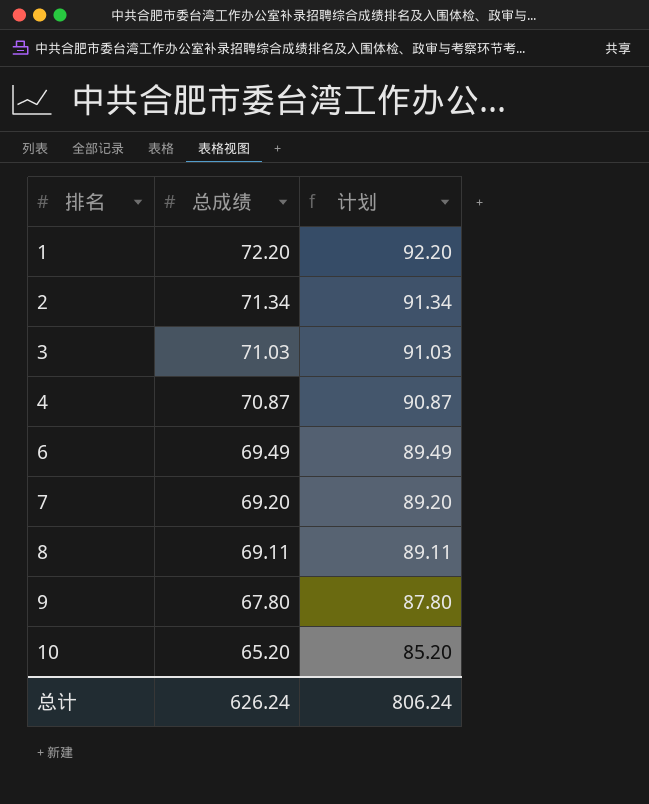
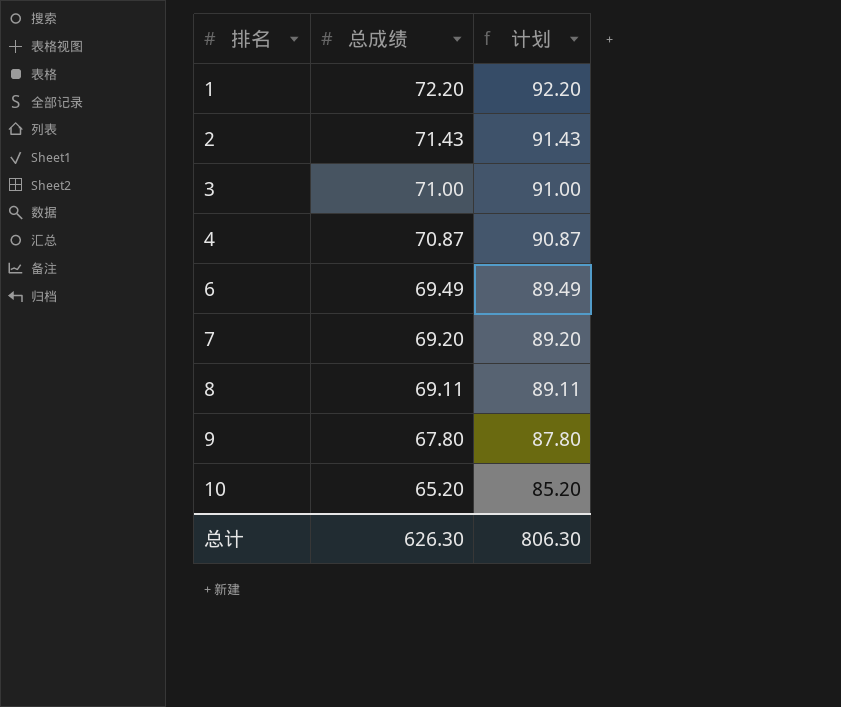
2 | 总成绩: 71.34 -> 71.43
2 | 计划: 91.34 -> 91.43
3 | 总成绩: 71.03 -> 71.00
3 | 计划: 91.03 -> 91.00
总计 | 总成绩: 626.24 -> 626.30
总计 | 计划: 806.24 -> 806.30

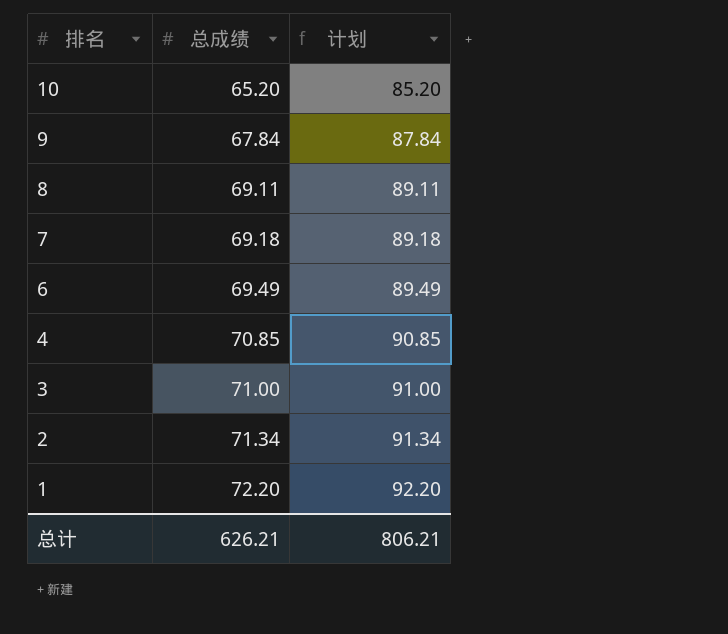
row order: 排名 ascending -> 排名 descending
9 | 总成绩: 67.80 -> 67.84
9 | 计划: 87.80 -> 87.84
7 | 总成绩: 69.20 -> 69.18
7 | 计划: 89.20 -> 89.18
4 | 总成绩: 70.87 -> 70.85
4 | 计划: 90.87 -> 90.85
2 | 总成绩: 71.43 -> 71.34
2 | 计划: 91.43 -> 91.34
总计 | 总成绩: 626.30 -> 626.21
总计 | 计划: 806.30 -> 806.21

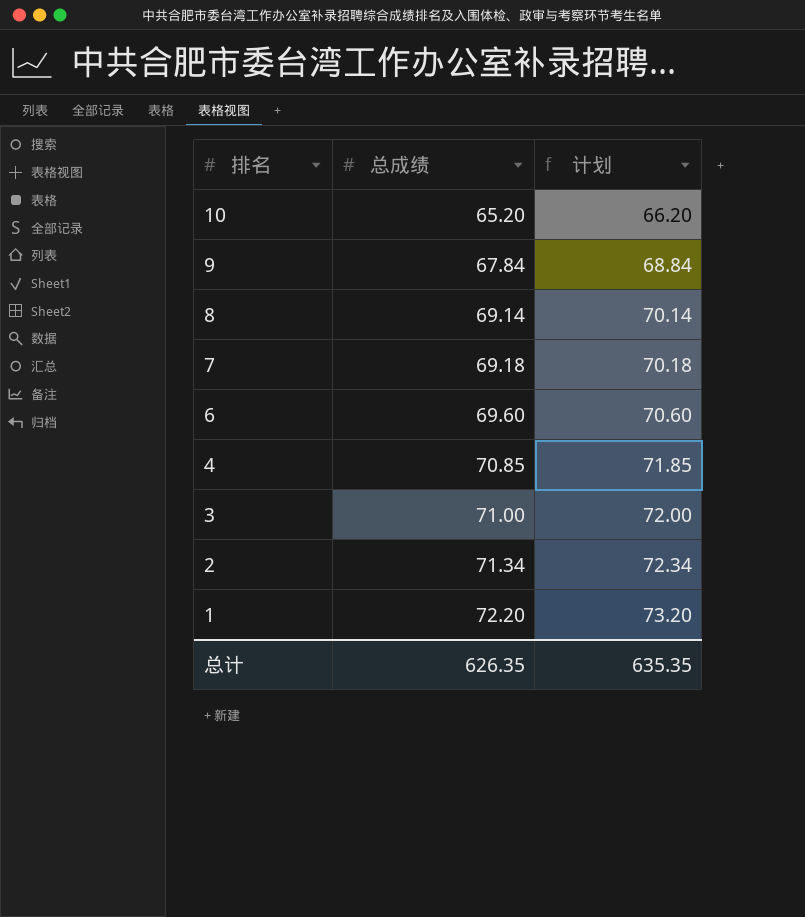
column 计划 | formula: [总成绩] + 20 -> [总成绩] + 1
8 | 总成绩: 69.11 -> 69.14
6 | 总成绩: 69.49 -> 69.60
总计 | 总成绩: 626.21 -> 626.35
总计 | 计划: 806.21 -> 635.35

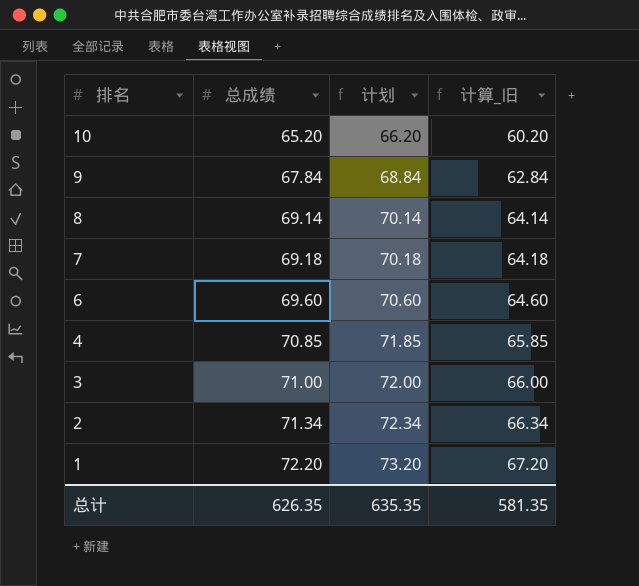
column 计算_旧 | formula: none -> [总成绩] - 5

